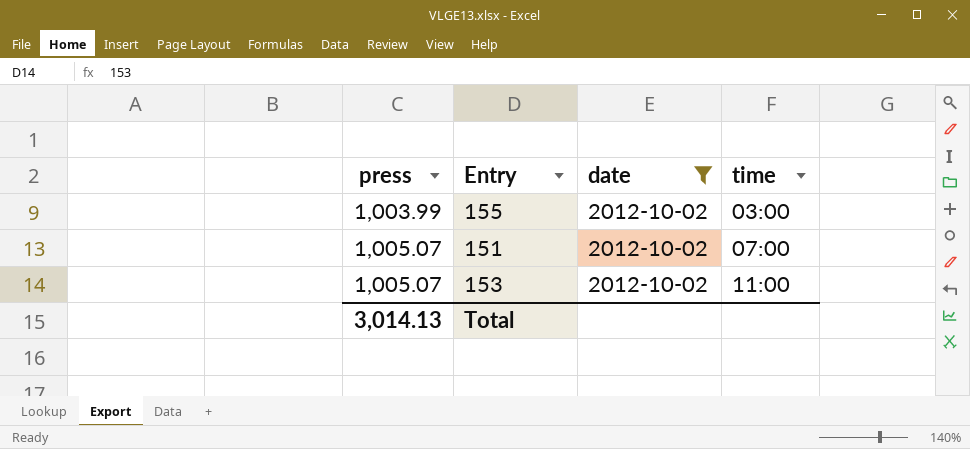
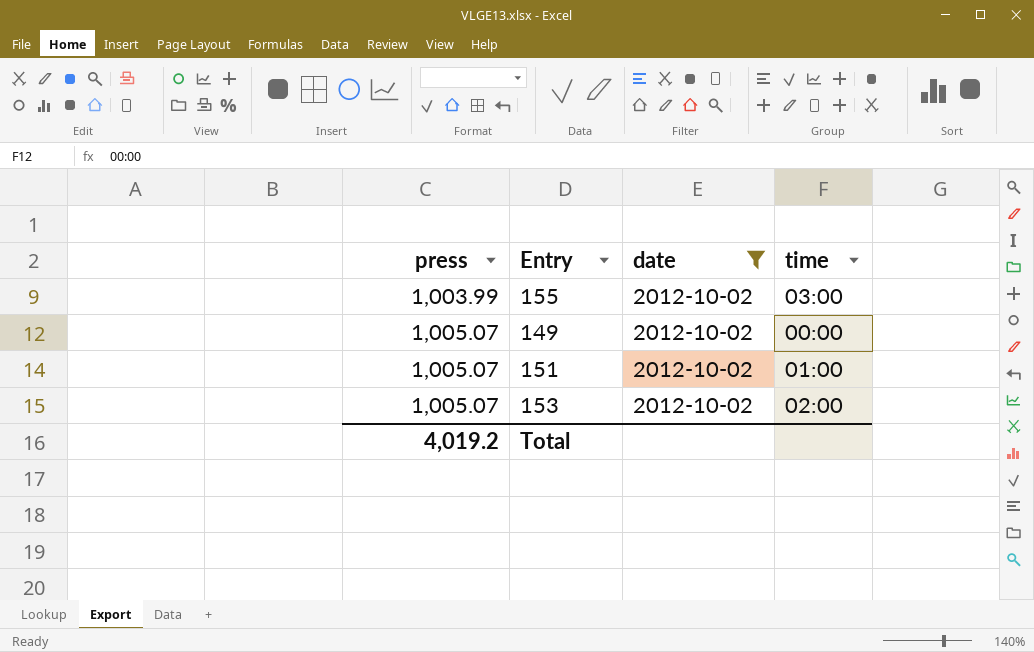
row 149: none -> 1,005.07 | 2012-10-02 | 00:00
151 | time: 07:00 -> 01:00
153 | time: 11:00 -> 02:00
Total | press: 3,014.13 -> 4,019.2

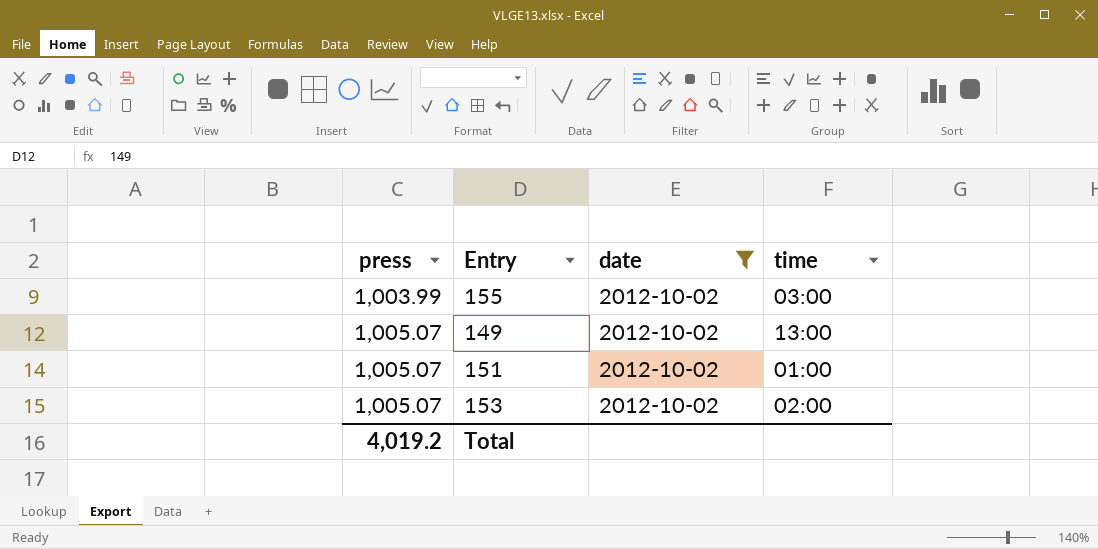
149 | time: 00:00 -> 13:00

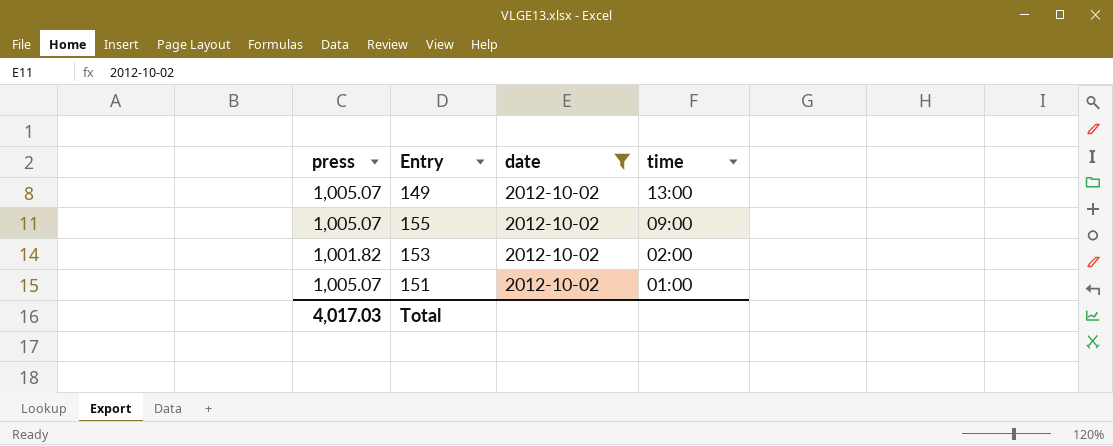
row order: press ascending -> time descending
155 | press: 1,003.99 -> 1,005.07
155 | time: 03:00 -> 09:00
153 | press: 1,005.07 -> 1,001.82
Total | press: 4,019.2 -> 4,017.03

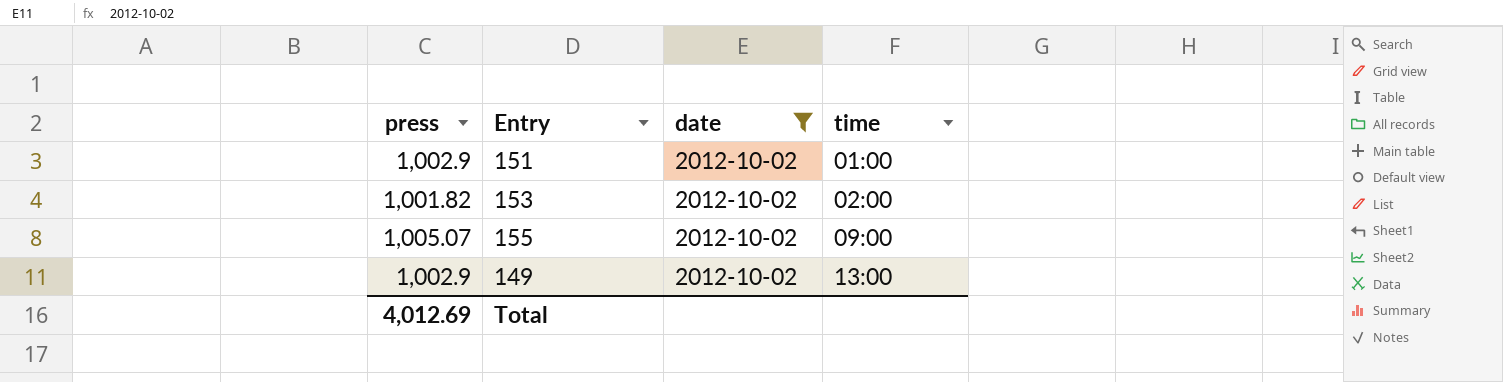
row order: time descending -> time ascending
151 | press: 1,005.07 -> 1,002.9
149 | press: 1,005.07 -> 1,002.9
Total | press: 4,017.03 -> 4,012.69

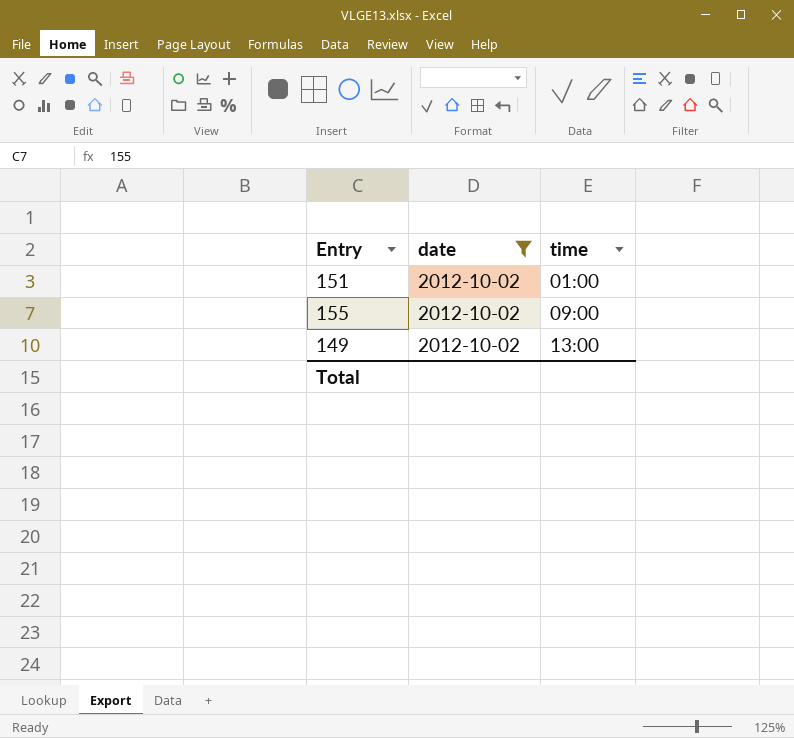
column press | position: 1 -> none
row 153: 1,001.82 | 2012-10-02 | 02:00 -> none

